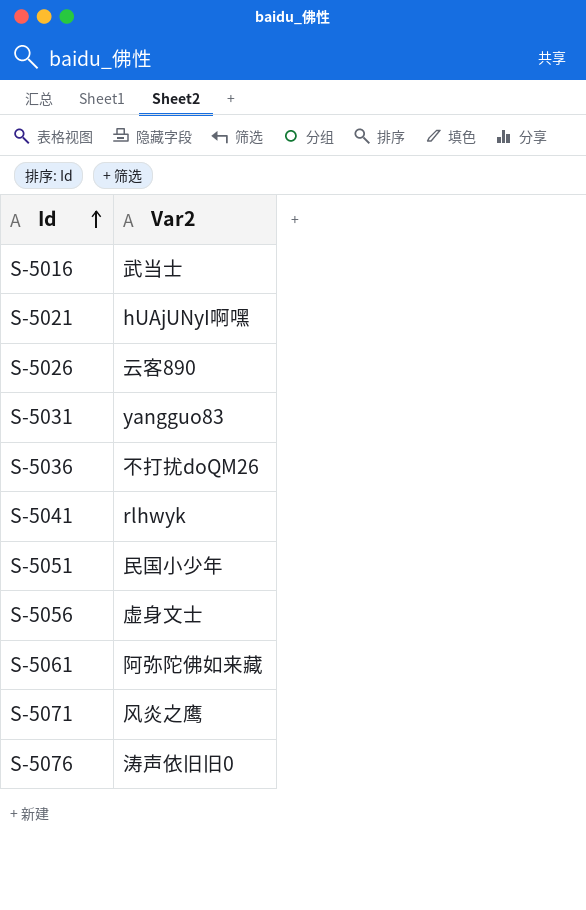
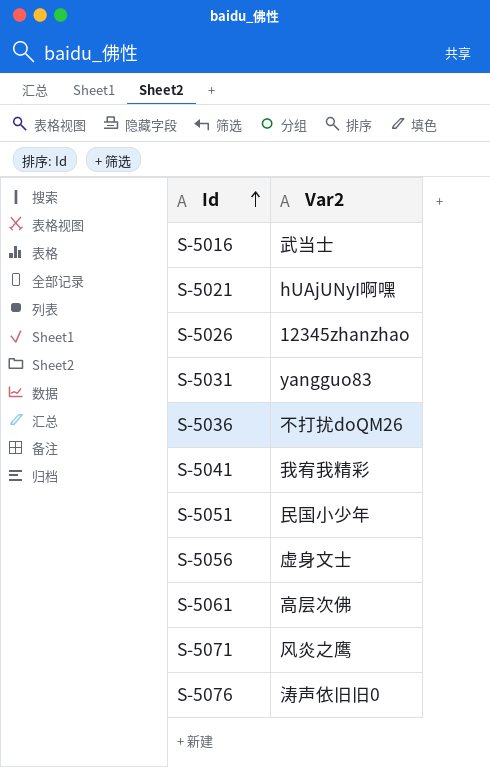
S-5026 | Var2: 云客890 -> 12345zhanzhao
S-5041 | Var2: rlhwyk -> 我宥我精彩
S-5061 | Var2: 阿弥陀佛如来藏 -> 高层次佛

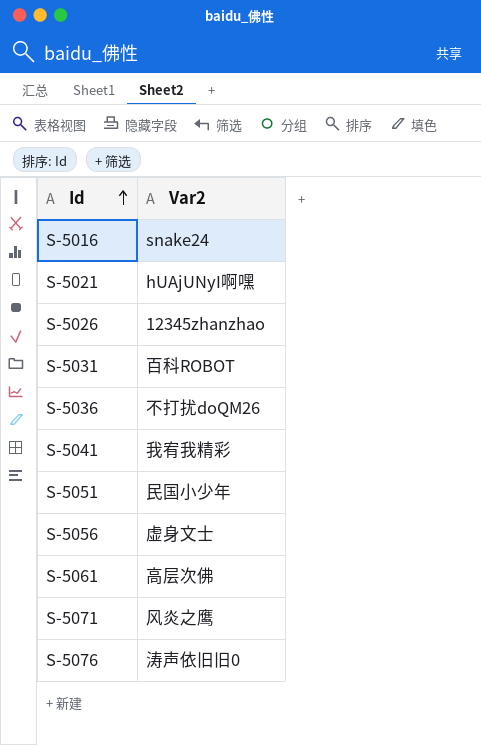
S-5016 | Var2: 武当士 -> snake24
S-5031 | Var2: yangguo83 -> 百科ROBOT

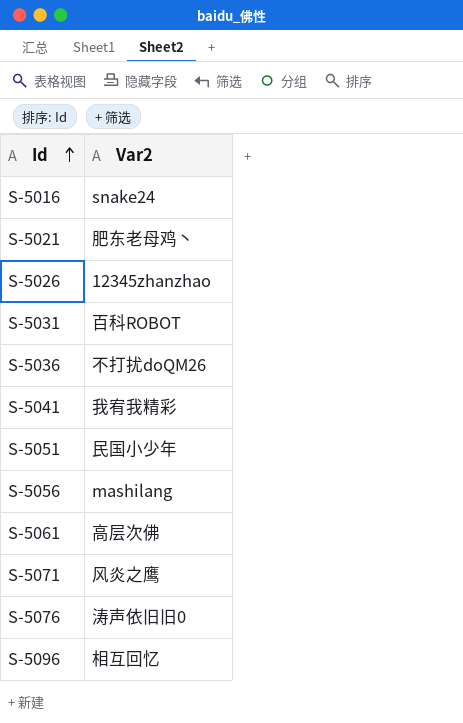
S-5021 | Var2: hUAjUNyI啊嘿 -> 肥东老母鸡丶
S-5056 | Var2: 虚身文士 -> mashilang
row S-5096: none -> 相互回忆

